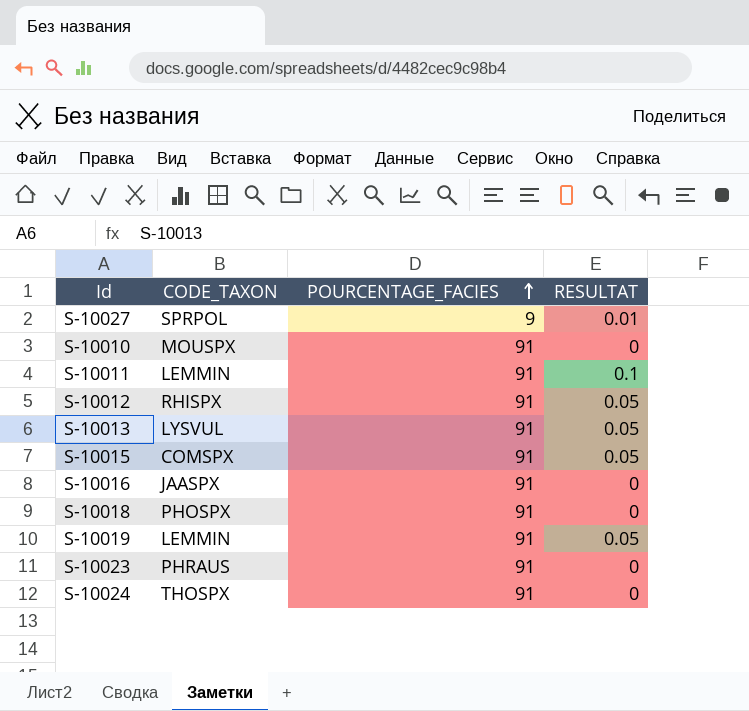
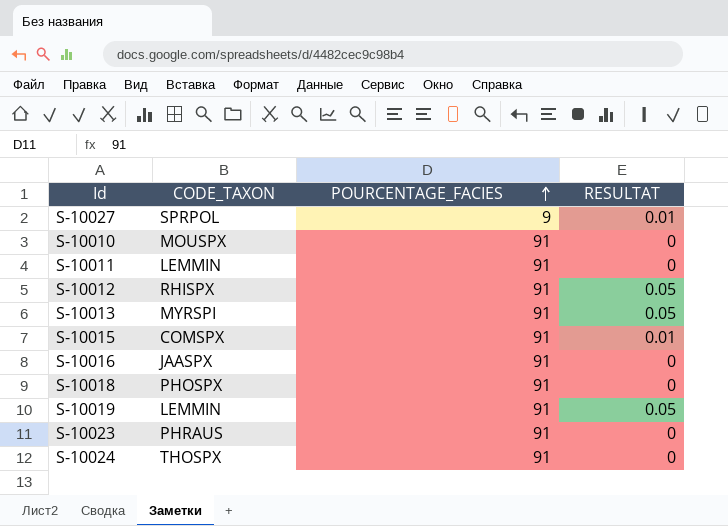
S-10011 | RESULTAT: 0.1 -> 0
S-10013 | CODE_TAXON: LYSVUL -> MYRSPI
S-10015 | RESULTAT: 0.05 -> 0.01

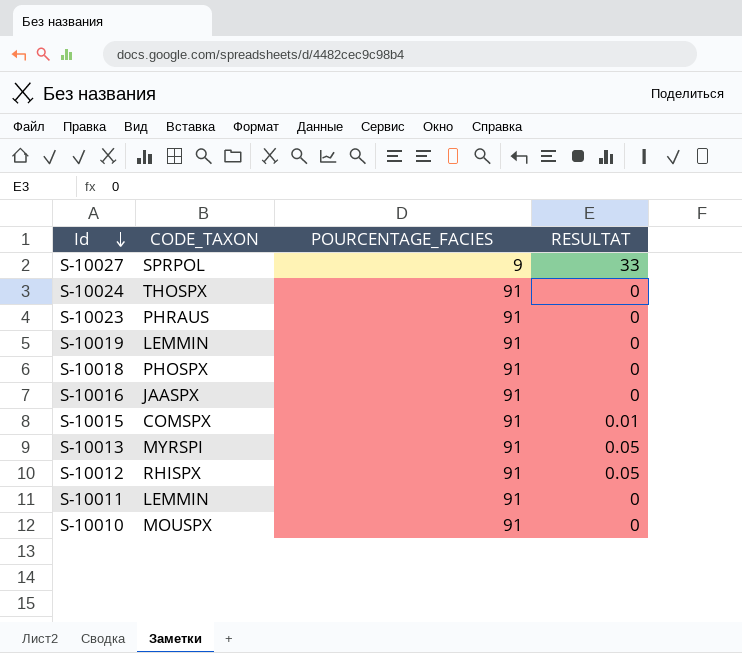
row order: POURCENTAGE_FACIES ascending -> Id descending
S-10027 | RESULTAT: 0.01 -> 33
S-10019 | RESULTAT: 0.05 -> 0

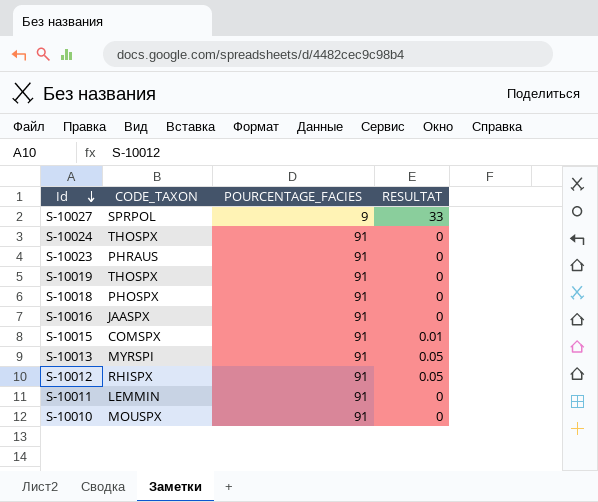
S-10019 | CODE_TAXON: LEMMIN -> THOSPX

